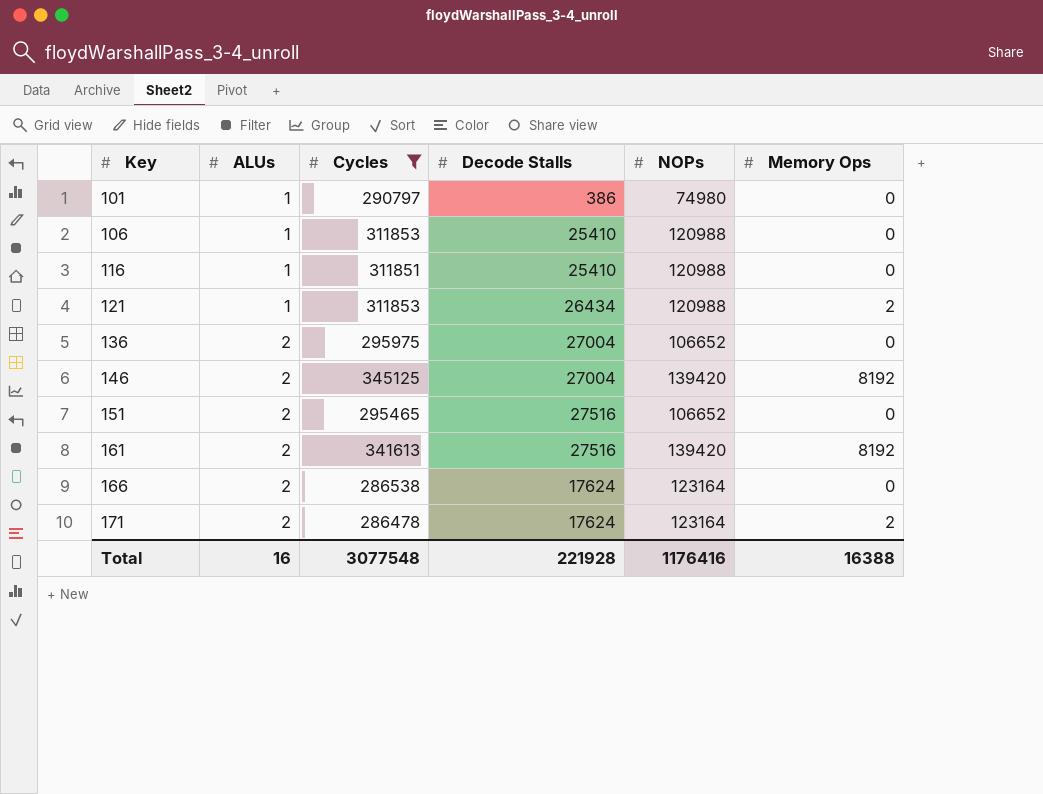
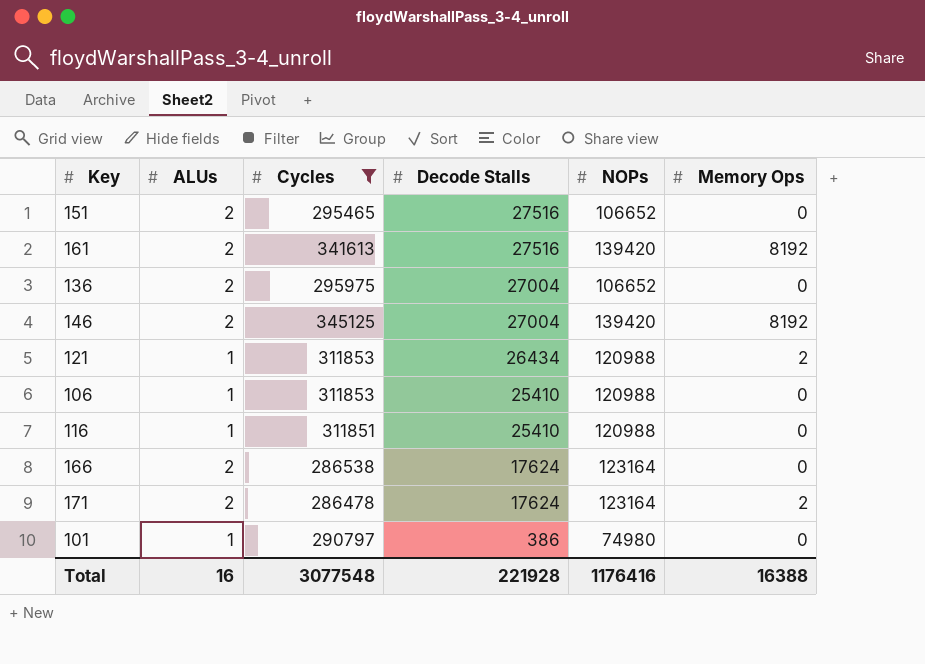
row order: Key ascending -> Decode Stalls descending

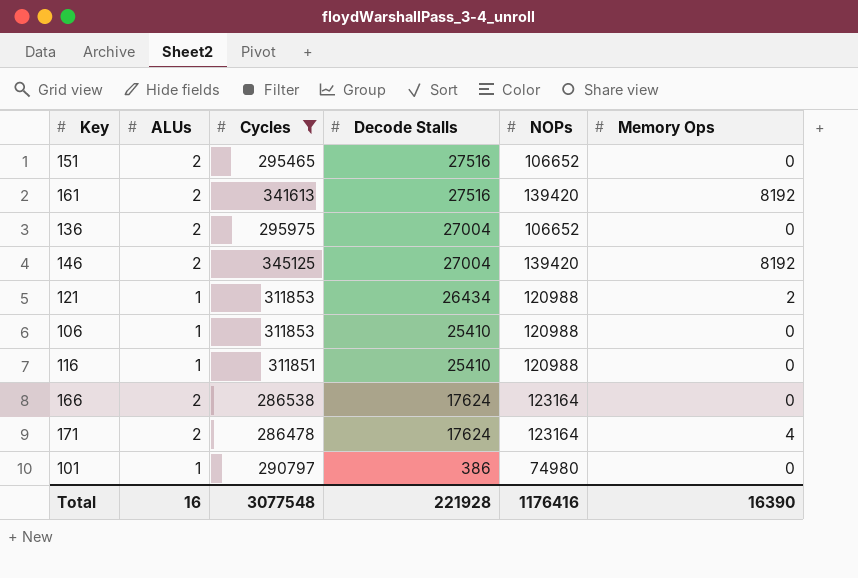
171 | Memory Ops: 2 -> 4
Total | Memory Ops: 16388 -> 16390

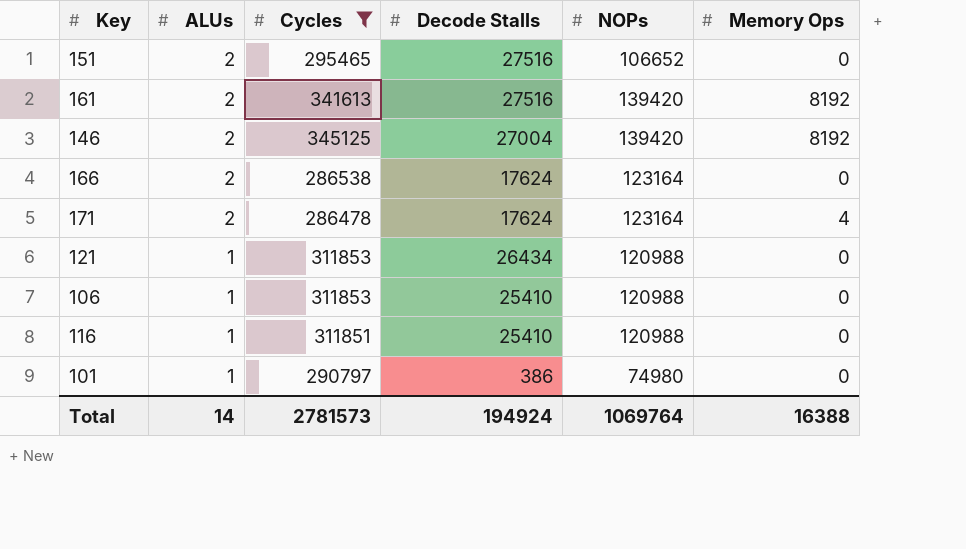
row order: Decode Stalls descending -> ALUs descending
row 136: 2 | 295975 | 27004 | 106652 | 0 -> none
121 | Memory Ops: 2 -> 0
Total | ALUs: 16 -> 14
Total | Cycles: 3077548 -> 2781573
Total | Decode Stalls: 221928 -> 194924
Total | NOPs: 1176416 -> 1069764
Total | Memory Ops: 16390 -> 16388

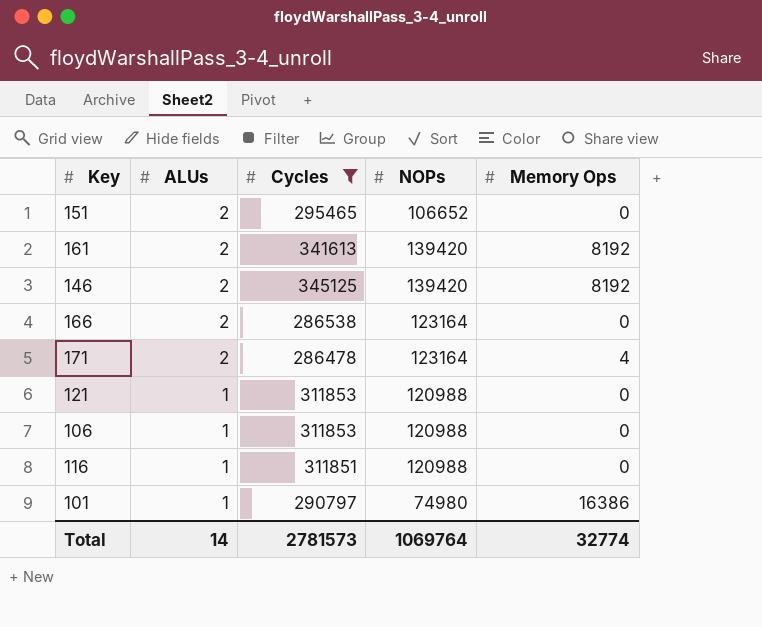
column Decode Stalls | position: 4 -> none
101 | Memory Ops: 0 -> 16386
Total | Memory Ops: 16388 -> 32774

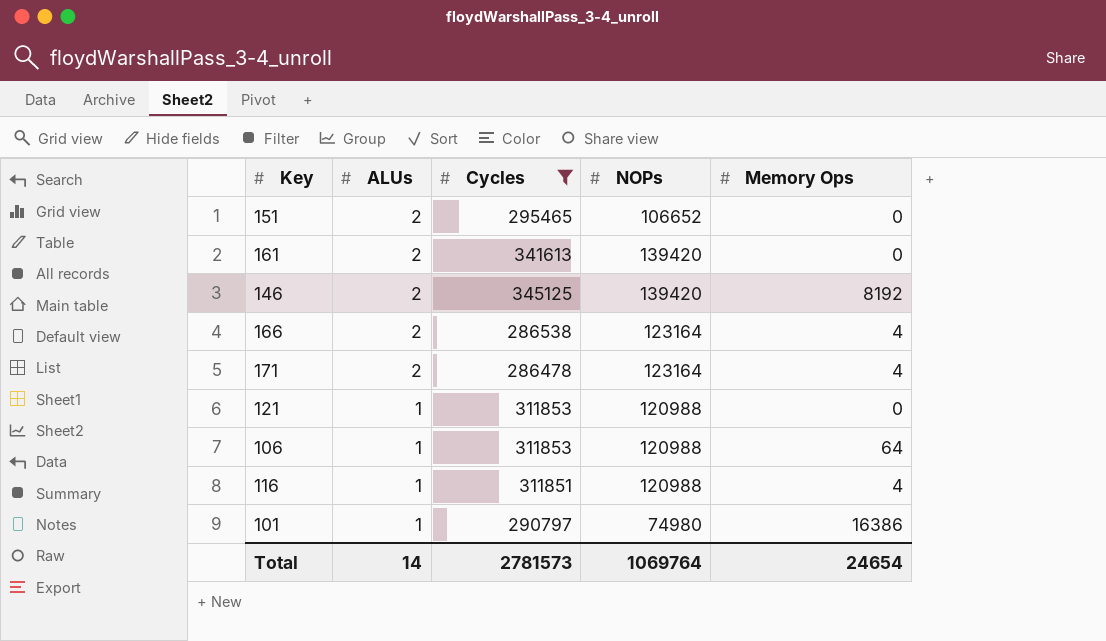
161 | Memory Ops: 8192 -> 0
166 | Memory Ops: 0 -> 4
106 | Memory Ops: 0 -> 64
116 | Memory Ops: 0 -> 4
Total | Memory Ops: 32774 -> 24654

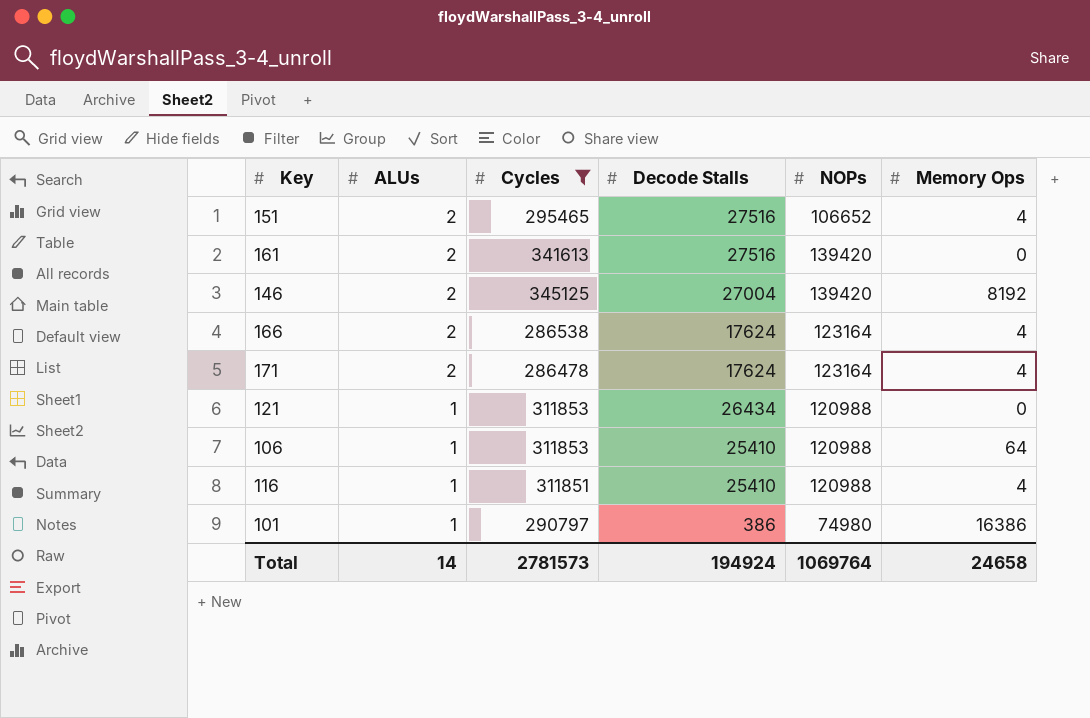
column Decode Stalls | position: none -> 4
151 | Memory Ops: 0 -> 4
Total | Memory Ops: 24654 -> 24658

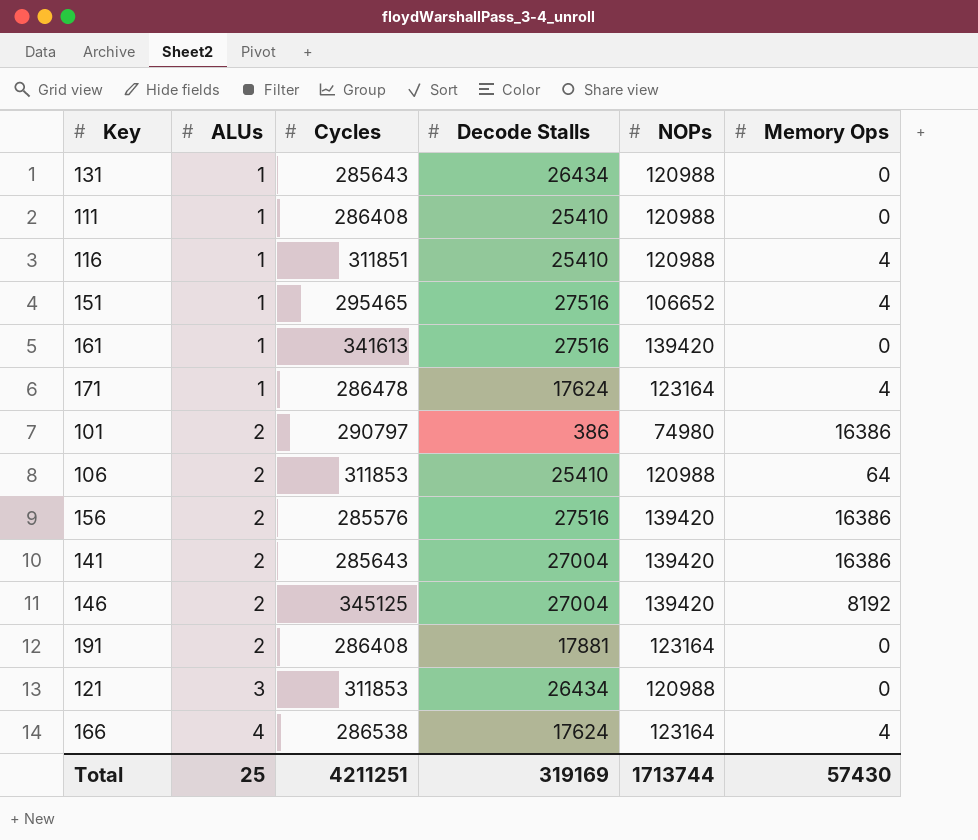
filter: Cycles >= 286478 -> none
row order: ALUs descending -> ALUs ascending
151 | ALUs: 2 -> 1
161 | ALUs: 2 -> 1
171 | ALUs: 2 -> 1
101 | ALUs: 1 -> 2
106 | ALUs: 1 -> 2
121 | ALUs: 1 -> 3
166 | ALUs: 2 -> 4
Total | ALUs: 14 -> 25
Total | Cycles: 2781573 -> 4211251
Total | Decode Stalls: 194924 -> 319169
Total | NOPs: 1069764 -> 1713744
Total | Memory Ops: 24658 -> 57430

